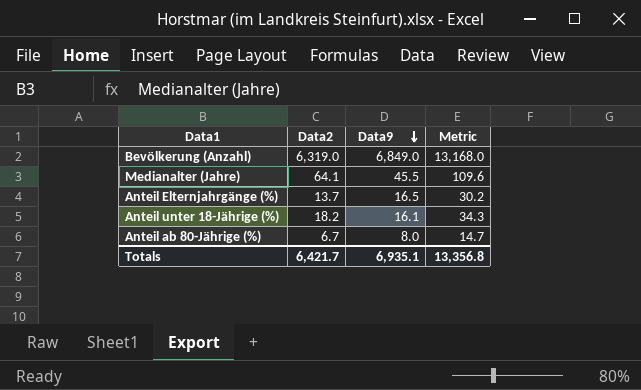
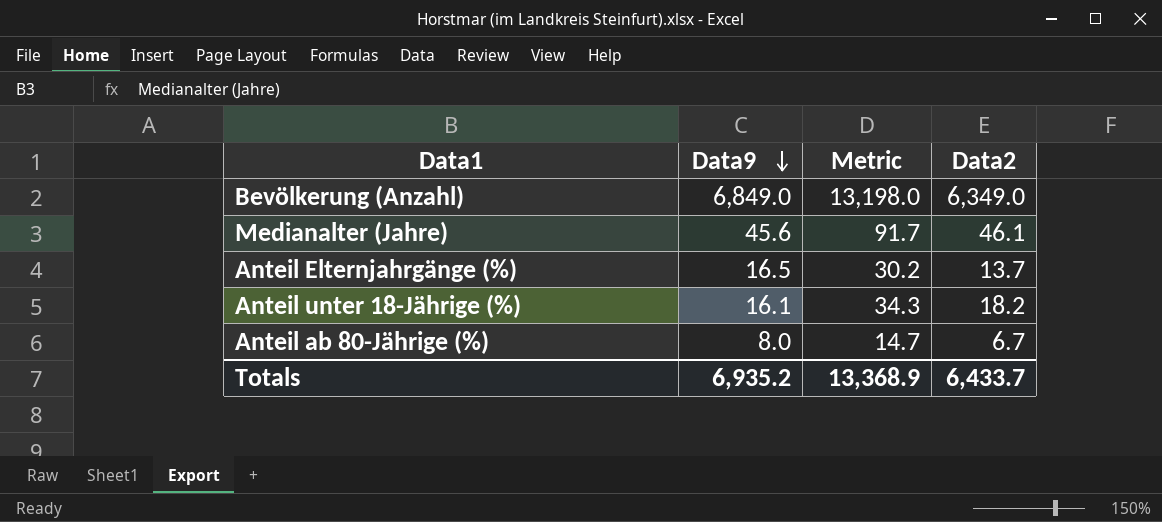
column Data2 | position: 2 -> 4
Bevölkerung (Anzahl) | Metric: 13,168.0 -> 13,198.0
Bevölkerung (Anzahl) | Data2: 6,319.0 -> 6,349.0
Medianalter (Jahre) | Data9: 45.5 -> 45.6
Medianalter (Jahre) | Metric: 109.6 -> 91.7
Medianalter (Jahre) | Data2: 64.1 -> 46.1
Totals | Data9: 6,935.1 -> 6,935.2
Totals | Metric: 13,356.8 -> 13,368.9
Totals | Data2: 6,421.7 -> 6,433.7

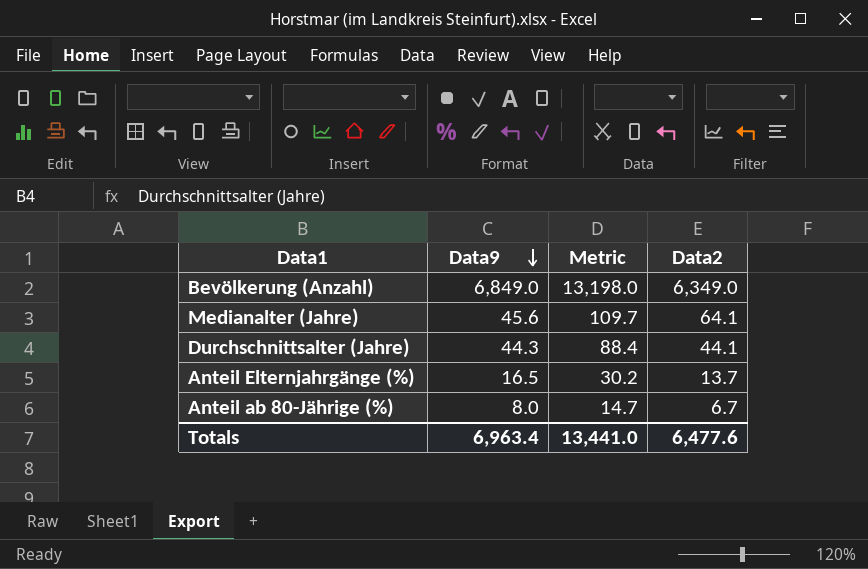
row Anteil unter 18-Jährige (%): 16.1 | 34.3 | 18.2 -> none
Medianalter (Jahre) | Metric: 91.7 -> 109.7
Medianalter (Jahre) | Data2: 46.1 -> 64.1
row Durchschnittsalter (Jahre): none -> 44.3 | 88.4 | 44.1
Totals | Data9: 6,935.2 -> 6,963.4
Totals | Metric: 13,368.9 -> 13,441.0
Totals | Data2: 6,433.7 -> 6,477.6

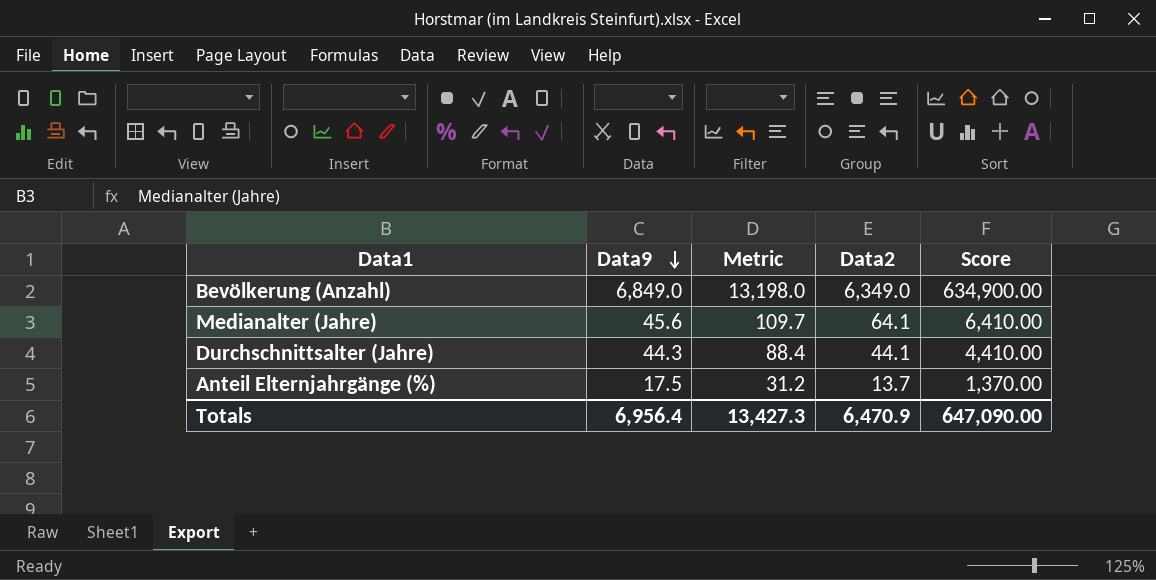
column Score | formula: none -> [Data2] * 100
row Anteil ab 80-Jährige (%): 8.0 | 14.7 | 6.7 -> none
Anteil Elternjahrgänge (%) | Data9: 16.5 -> 17.5
Anteil Elternjahrgänge (%) | Metric: 30.2 -> 31.2
Totals | Data9: 6,963.4 -> 6,956.4
Totals | Metric: 13,441.0 -> 13,427.3
Totals | Data2: 6,477.6 -> 6,470.9

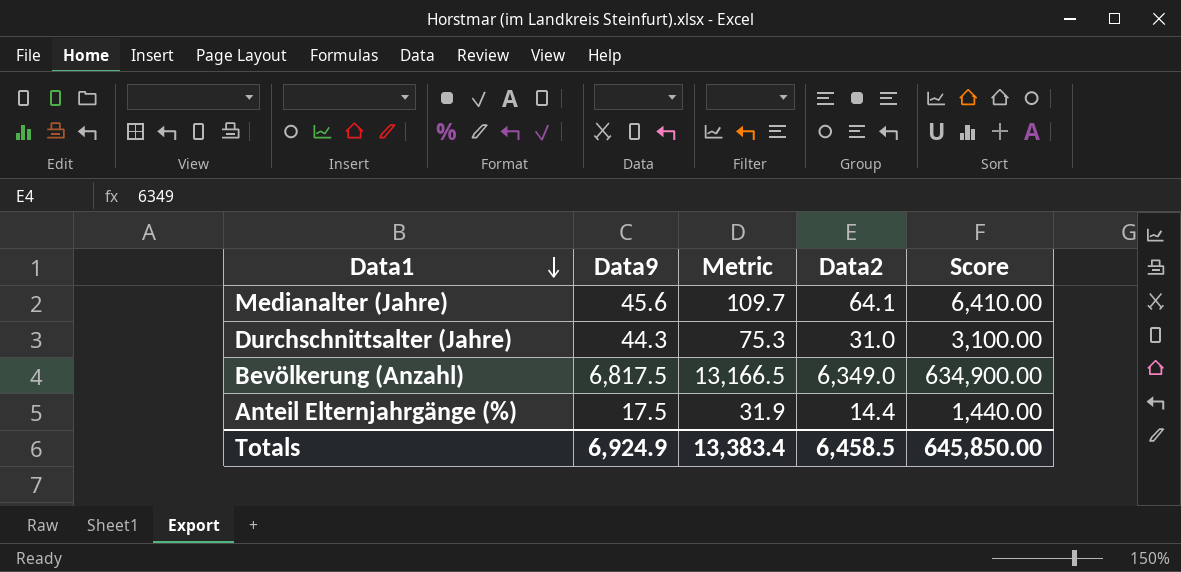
row order: Data9 descending -> Data1 descending
Durchschnittsalter (Jahre) | Metric: 88.4 -> 75.3
Durchschnittsalter (Jahre) | Data2: 44.1 -> 31.0
Durchschnittsalter (Jahre) | Score: 4,410.00 -> 3,100.00
Bevölkerung (Anzahl) | Data9: 6,849.0 -> 6,817.5
Bevölkerung (Anzahl) | Metric: 13,198.0 -> 13,166.5
Anteil Elternjahrgänge (%) | Metric: 31.2 -> 31.9
Anteil Elternjahrgänge (%) | Data2: 13.7 -> 14.4
Anteil Elternjahrgänge (%) | Score: 1,370.00 -> 1,440.00
Totals | Data9: 6,956.4 -> 6,924.9
Totals | Metric: 13,427.3 -> 13,383.4
Totals | Data2: 6,470.9 -> 6,458.5
Totals | Score: 647,090.00 -> 645,850.00

